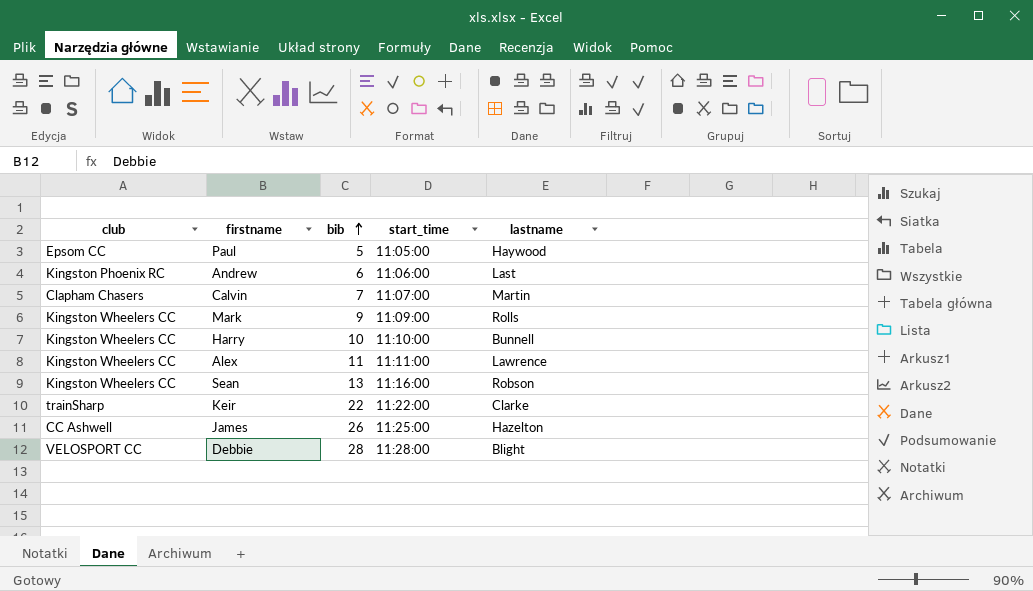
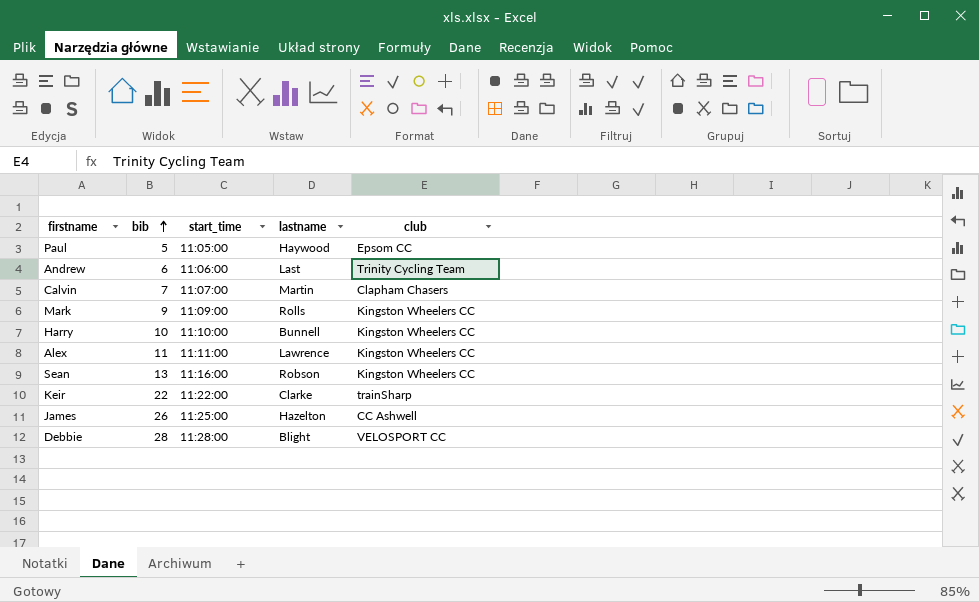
column club | position: 1 -> 5
Andrew | club: Kingston Phoenix RC -> Trinity Cycling Team

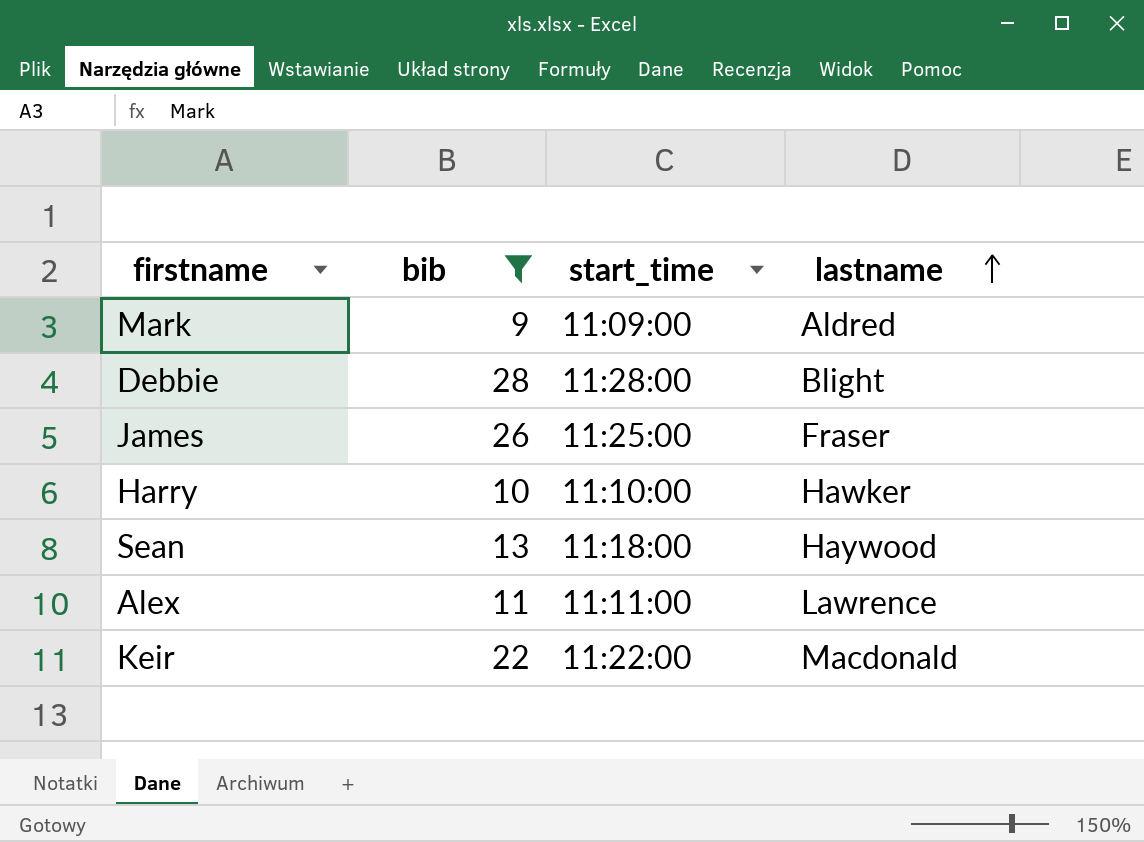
filter: none -> bib >= 9
row order: bib ascending -> lastname ascending
column club | position: 5 -> none
Mark | lastname: Rolls -> Aldred
James | lastname: Hazelton -> Fraser
Harry | lastname: Bunnell -> Hawker
Sean | start_time: 11:16:00 -> 11:18:00
Sean | lastname: Robson -> Haywood
Keir | lastname: Clarke -> Macdonald

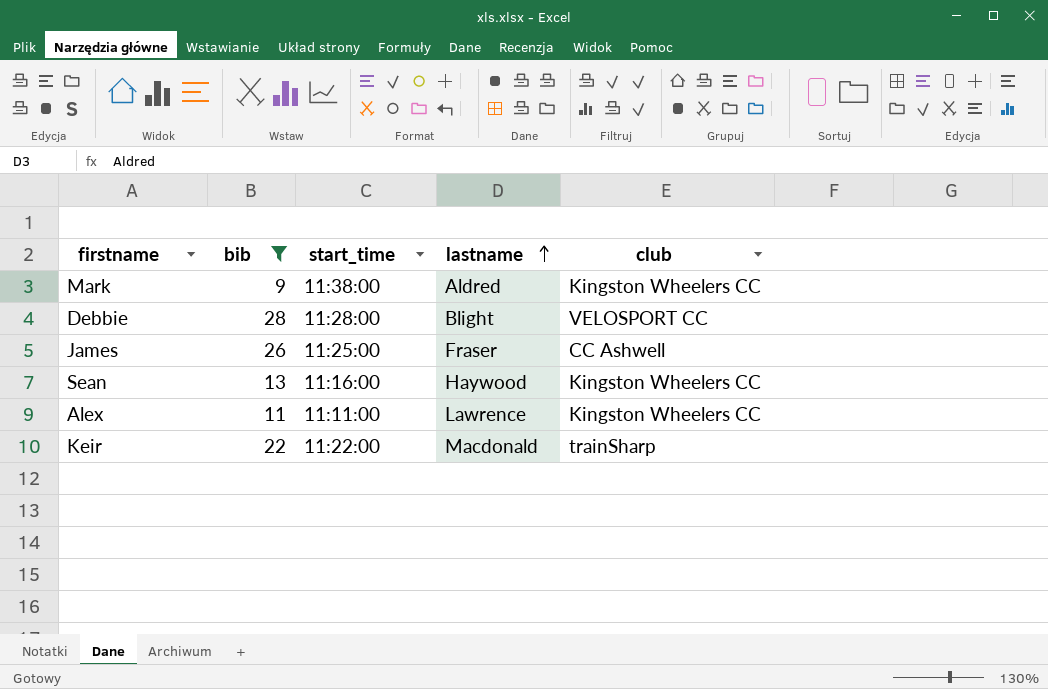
column club | position: none -> 5
row Harry: 10 | 11:10:00 | Hawker -> none
Mark | start_time: 11:09:00 -> 11:38:00
Sean | start_time: 11:18:00 -> 11:16:00

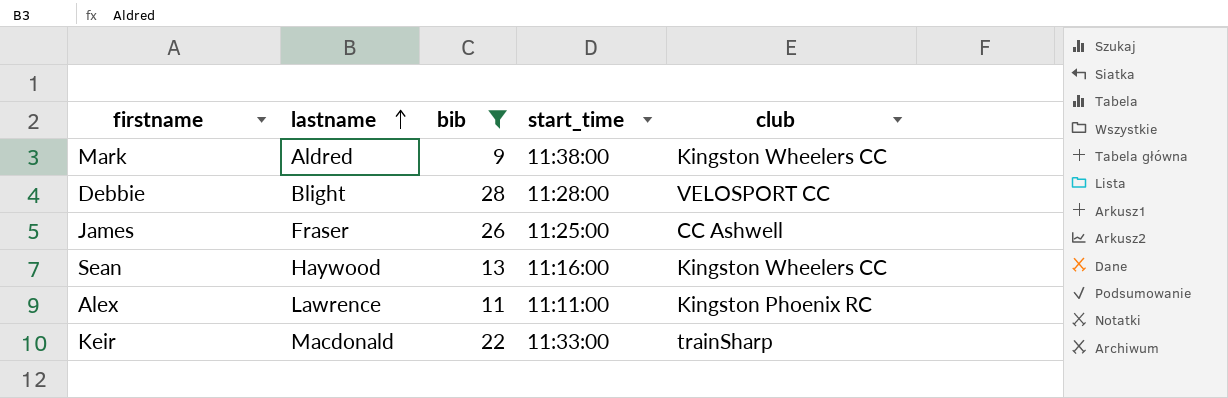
column lastname | position: 4 -> 2
Alex | club: Kingston Wheelers CC -> Kingston Phoenix RC
Keir | start_time: 11:22:00 -> 11:33:00

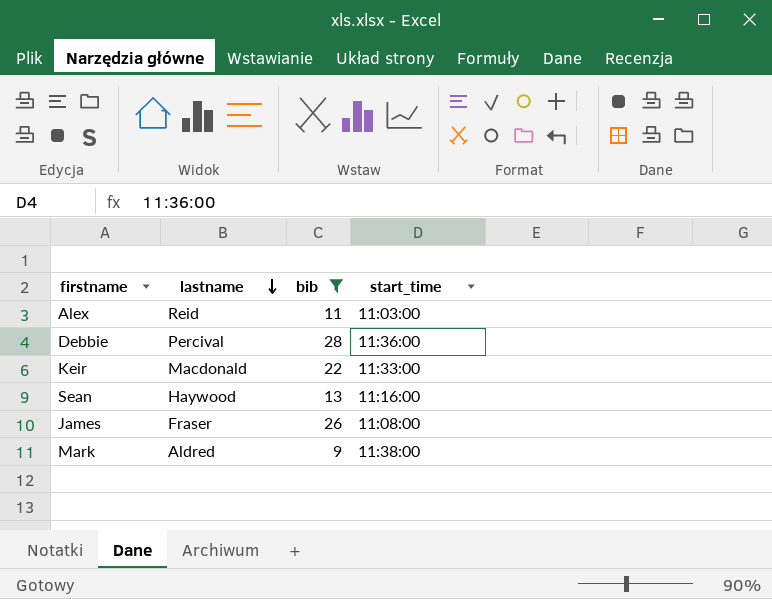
row order: lastname ascending -> lastname descending
column club | position: 5 -> none
Alex | lastname: Lawrence -> Reid
Alex | start_time: 11:11:00 -> 11:03:00
Debbie | lastname: Blight -> Percival
Debbie | start_time: 11:28:00 -> 11:36:00
James | start_time: 11:25:00 -> 11:08:00

